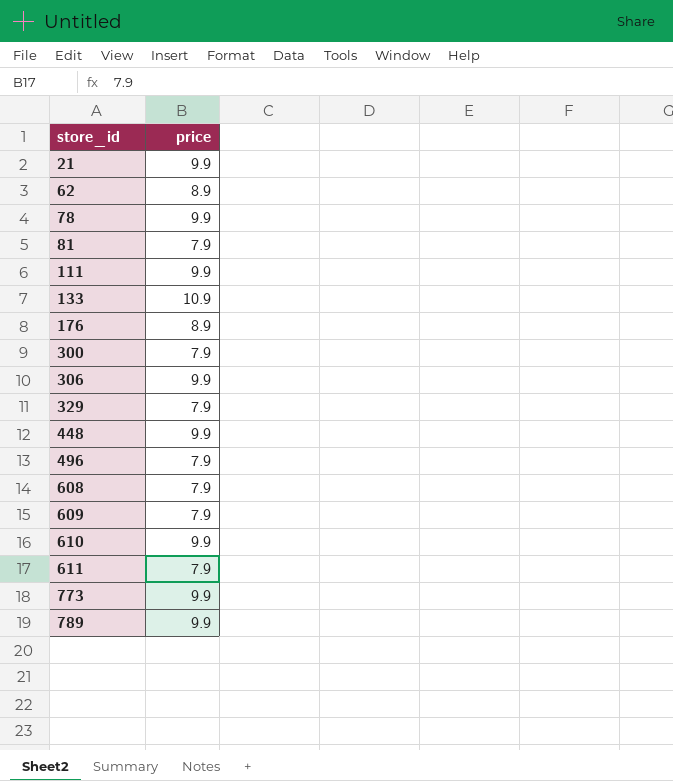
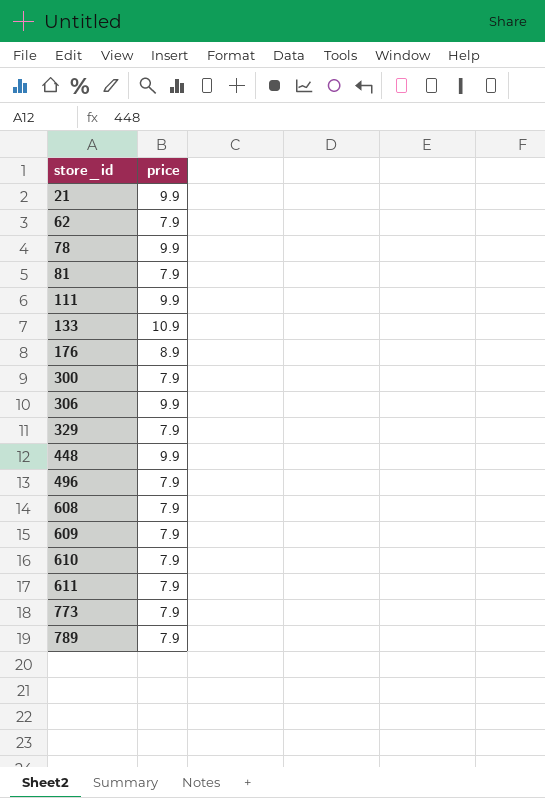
62 | price: 8.9 -> 7.9
610 | price: 9.9 -> 7.9
773 | price: 9.9 -> 7.9
789 | price: 9.9 -> 7.9

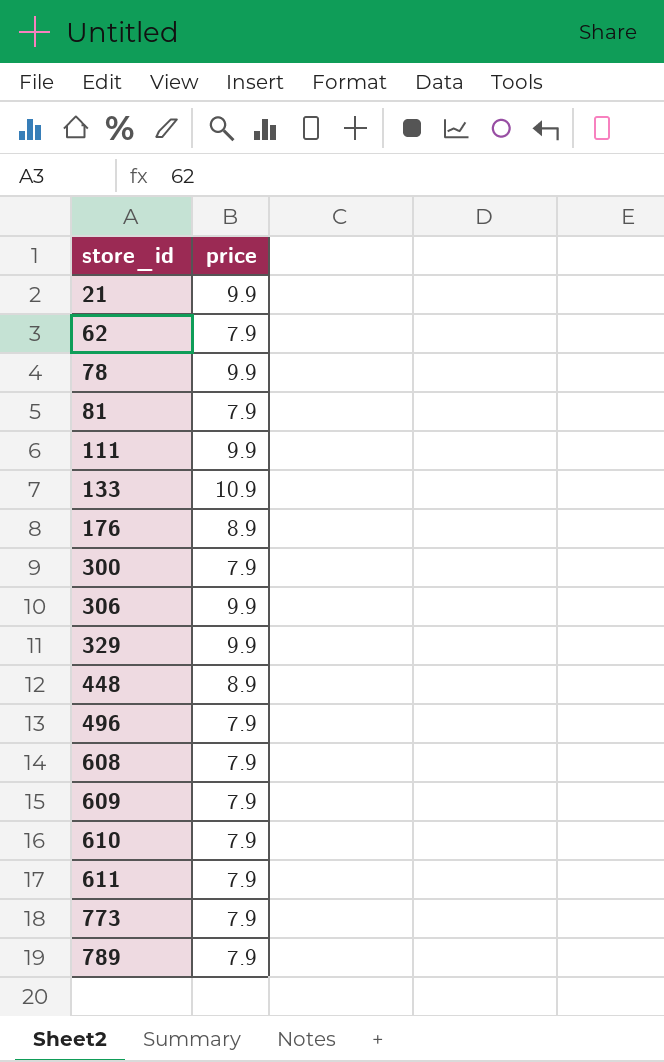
329 | price: 7.9 -> 9.9
448 | price: 9.9 -> 8.9

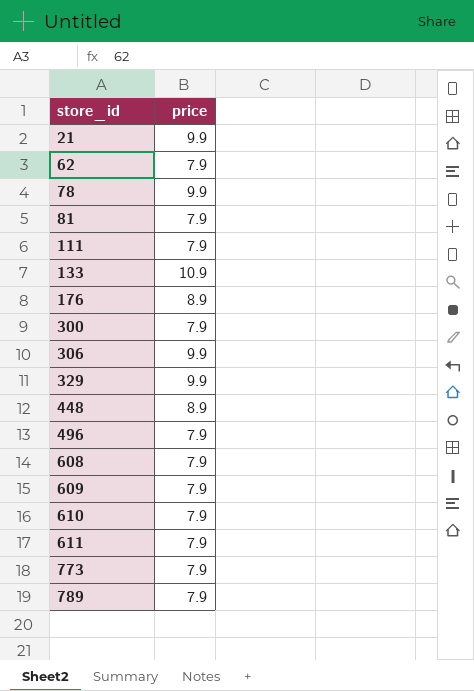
111 | price: 9.9 -> 7.9

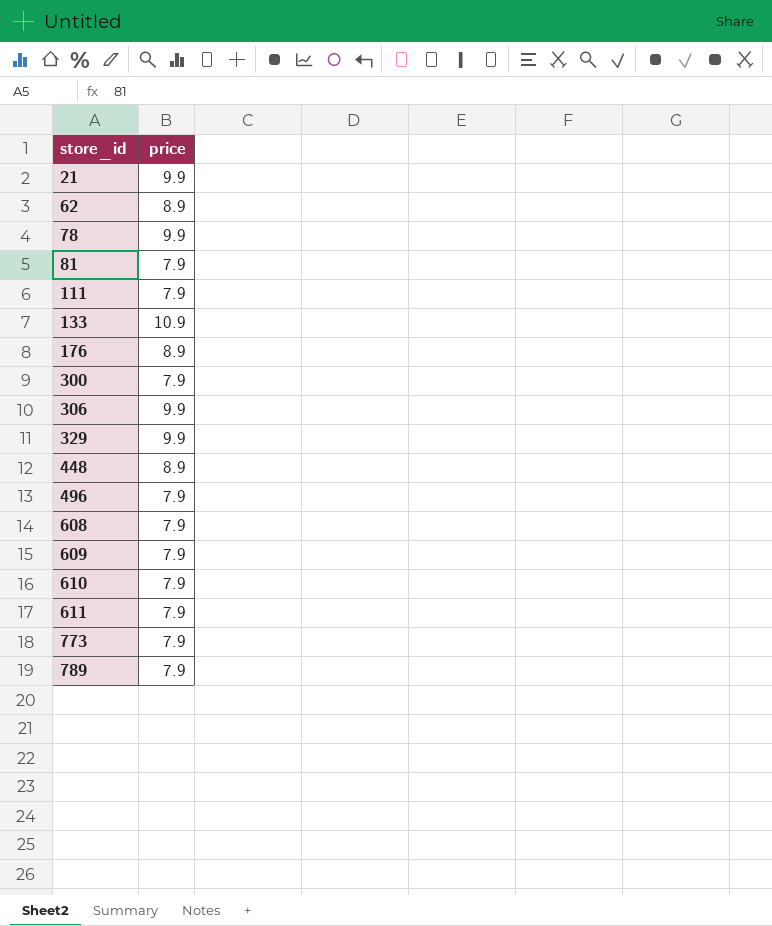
62 | price: 7.9 -> 8.9

